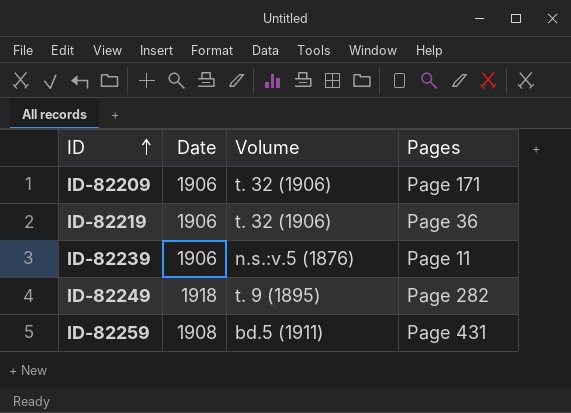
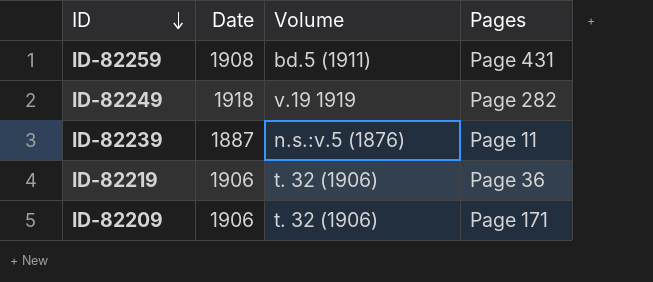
row order: ID ascending -> ID descending
ID-82249 | Volume: t. 9 (1895) -> v.19 1919
ID-82239 | Date: 1906 -> 1887

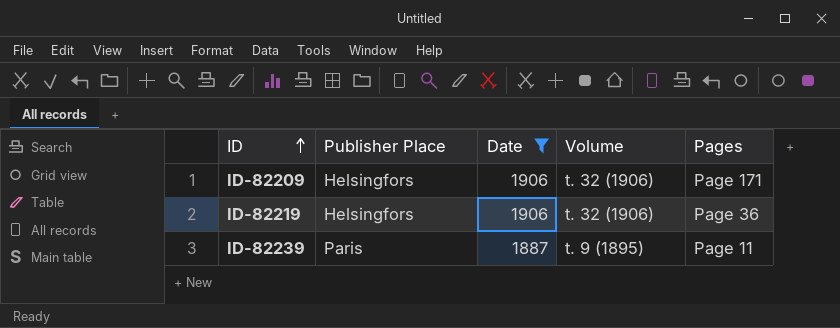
filter: none -> Date <= 1906
row order: ID descending -> ID ascending
column Publisher Place | position: none -> 2
ID-82239 | Volume: n.s.:v.5 (1876) -> t. 9 (1895)

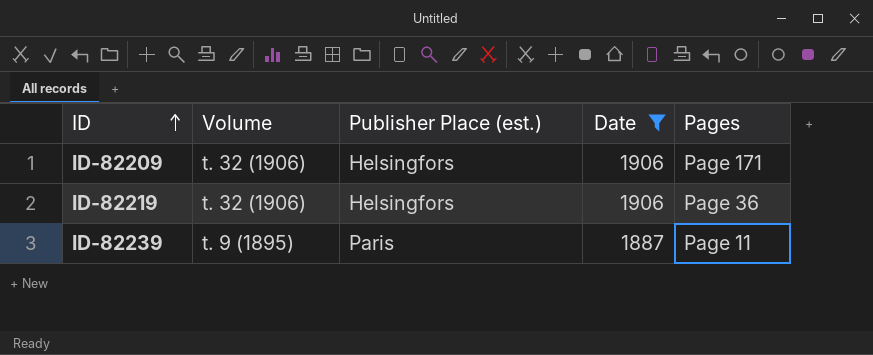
column Volume | position: 4 -> 2
column name: Publisher Place -> Publisher Place (est.)

